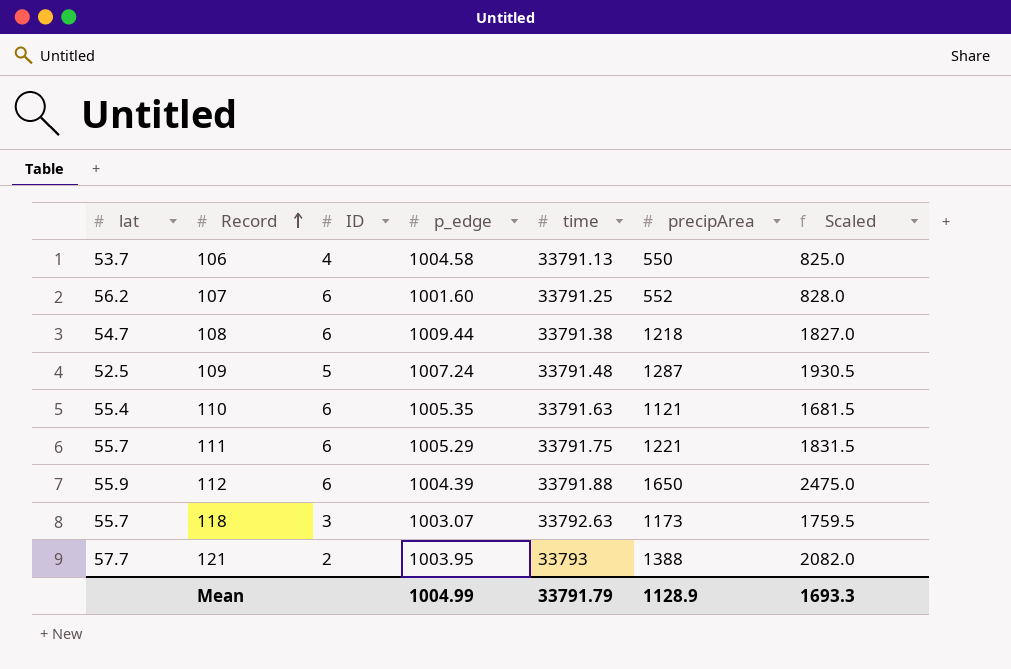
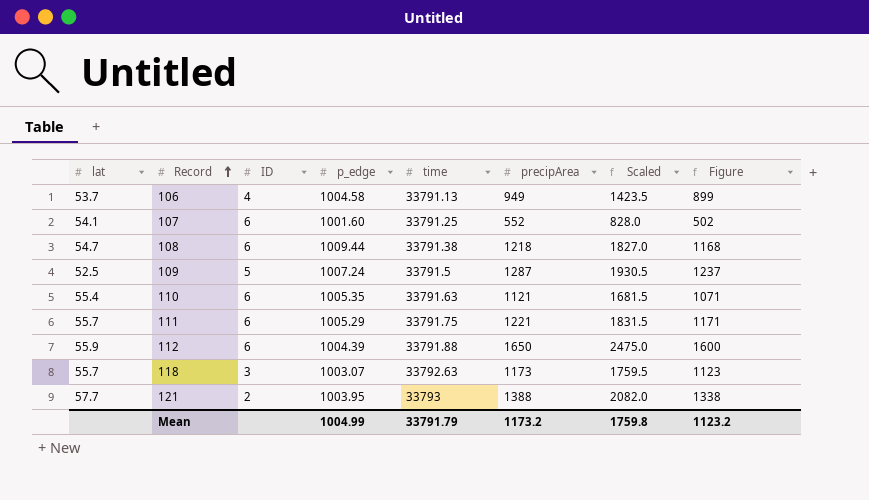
column Figure | formula: none -> [precipArea] - 50
106 | precipArea: 550 -> 949
106 | Scaled: 825.0 -> 1423.5
107 | lat: 56.2 -> 54.1
109 | time: 33791.48 -> 33791.5
Mean | precipArea: 1128.9 -> 1173.2
Mean | Scaled: 1693.3 -> 1759.8

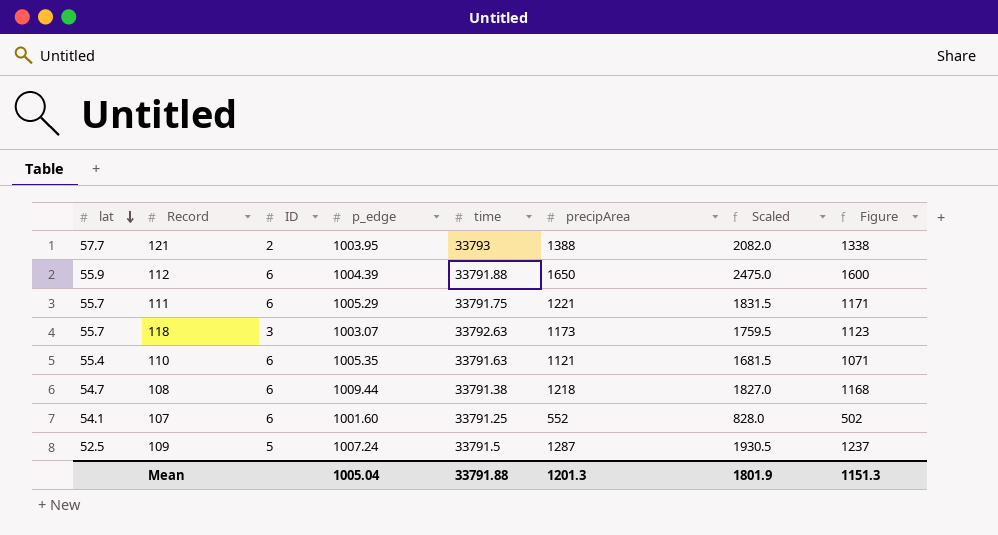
row order: Record ascending -> lat descending
row 106: 53.7 | 4 | 1004.58 | 33791.13 | 949 | 1423.5 | 899 -> none
Mean | p_edge: 1004.99 -> 1005.04
Mean | time: 33791.79 -> 33791.88
Mean | precipArea: 1173.2 -> 1201.3
Mean | Scaled: 1759.8 -> 1801.9
Mean | Figure: 1123.2 -> 1151.3

